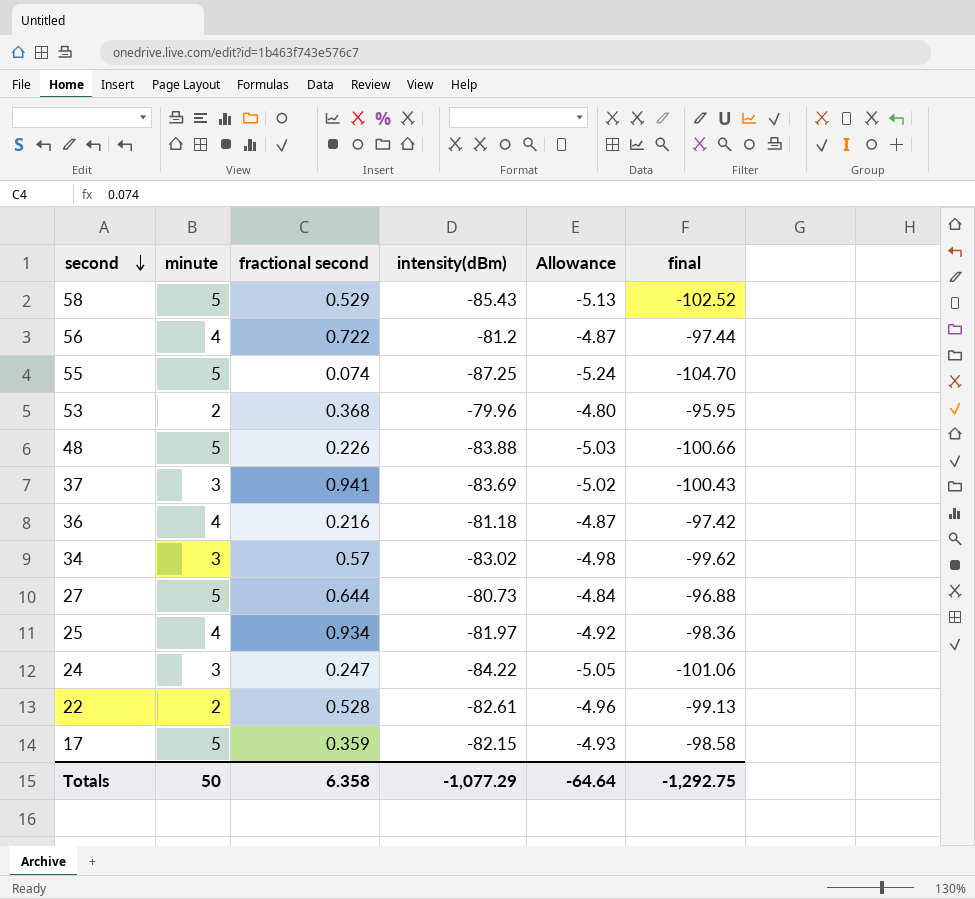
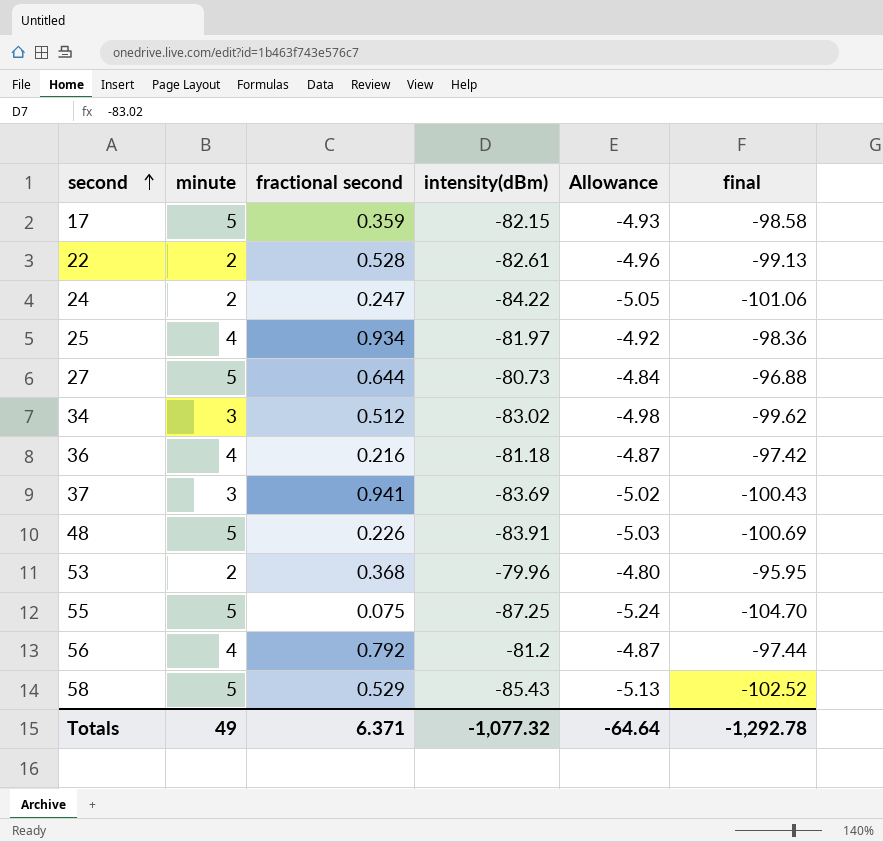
row order: second descending -> second ascending
24 | minute: 3 -> 2
34 | fractional second: 0.57 -> 0.512
48 | intensity(dBm): -83.88 -> -83.91
48 | final: -100.66 -> -100.69
55 | fractional second: 0.074 -> 0.075
56 | fractional second: 0.722 -> 0.792
Totals | minute: 50 -> 49
Totals | fractional second: 6.358 -> 6.371
Totals | intensity(dBm): -1,077.29 -> -1,077.32
Totals | final: -1,292.75 -> -1,292.78

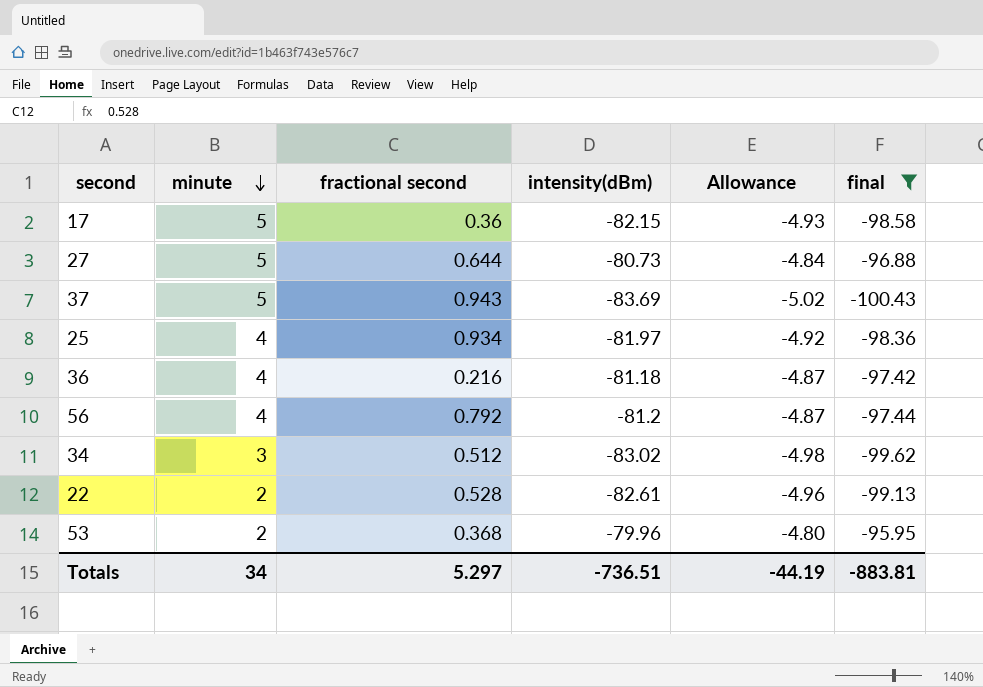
filter: none -> final >= -100.43
row order: second ascending -> minute descending
17 | fractional second: 0.359 -> 0.36
37 | minute: 3 -> 5
37 | fractional second: 0.941 -> 0.943
Totals | minute: 49 -> 34
Totals | fractional second: 6.371 -> 5.297
Totals | intensity(dBm): -1,077.32 -> -736.51
Totals | Allowance: -64.64 -> -44.19
Totals | final: -1,292.78 -> -883.81

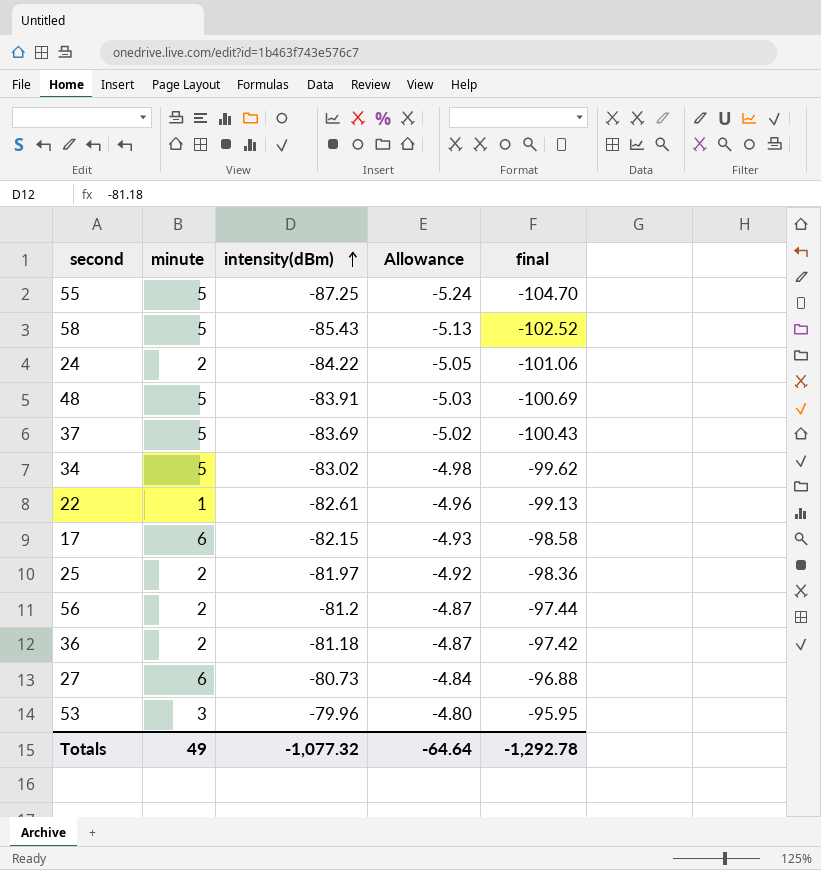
filter: final >= -100.43 -> none
row order: minute descending -> intensity(dBm) ascending
column fractional second | position: 3 -> none
34 | minute: 3 -> 5
22 | minute: 2 -> 1
17 | minute: 5 -> 6
25 | minute: 4 -> 2
56 | minute: 4 -> 2
36 | minute: 4 -> 2
27 | minute: 5 -> 6
53 | minute: 2 -> 3
Totals | minute: 34 -> 49
Totals | intensity(dBm): -736.51 -> -1,077.32
Totals | Allowance: -44.19 -> -64.64
Totals | final: -883.81 -> -1,292.78

